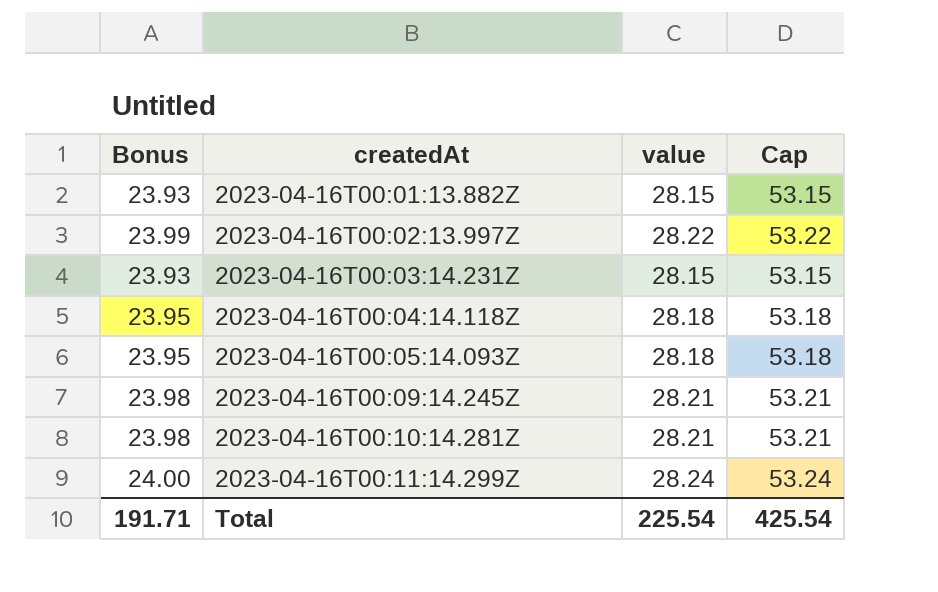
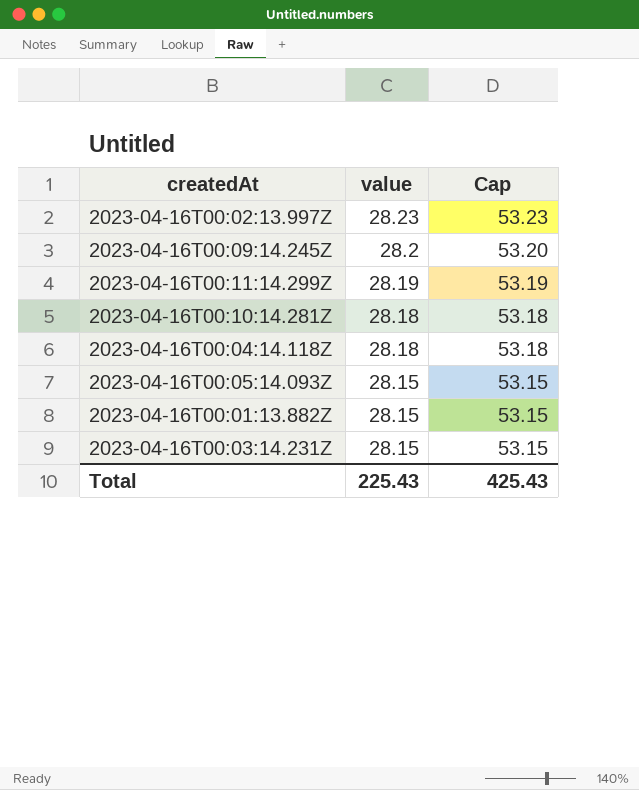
row order: createdAt ascending -> value descending
column Bonus | formula: [value] * 0.85 -> none
2023-04-16T00:02:13.997Z | value: 28.22 -> 28.23
2023-04-16T00:02:13.997Z | Cap: 53.22 -> 53.23
2023-04-16T00:09:14.245Z | value: 28.21 -> 28.2
2023-04-16T00:09:14.245Z | Cap: 53.21 -> 53.20
2023-04-16T00:11:14.299Z | value: 28.24 -> 28.19
2023-04-16T00:11:14.299Z | Cap: 53.24 -> 53.19
2023-04-16T00:10:14.281Z | value: 28.21 -> 28.18
2023-04-16T00:10:14.281Z | Cap: 53.21 -> 53.18
2023-04-16T00:05:14.093Z | value: 28.18 -> 28.15
2023-04-16T00:05:14.093Z | Cap: 53.18 -> 53.15
Total | value: 225.54 -> 225.43
Total | Cap: 425.54 -> 425.43

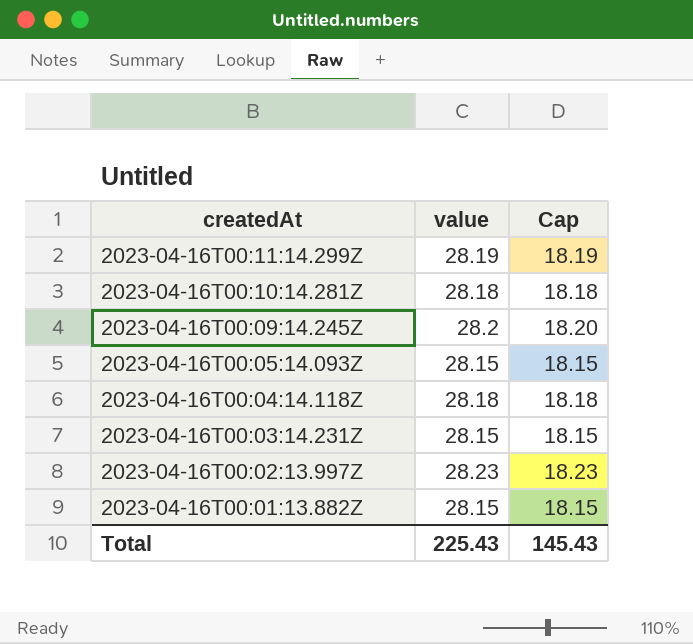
row order: value descending -> createdAt descending
column Cap | formula: [value] + 25 -> [value] - 10
Total | Cap: 425.43 -> 145.43

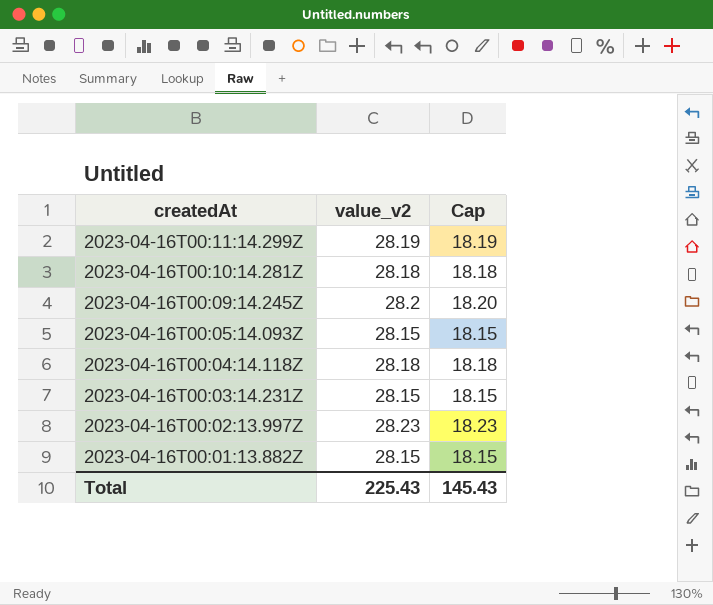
column name: value -> value_v2

